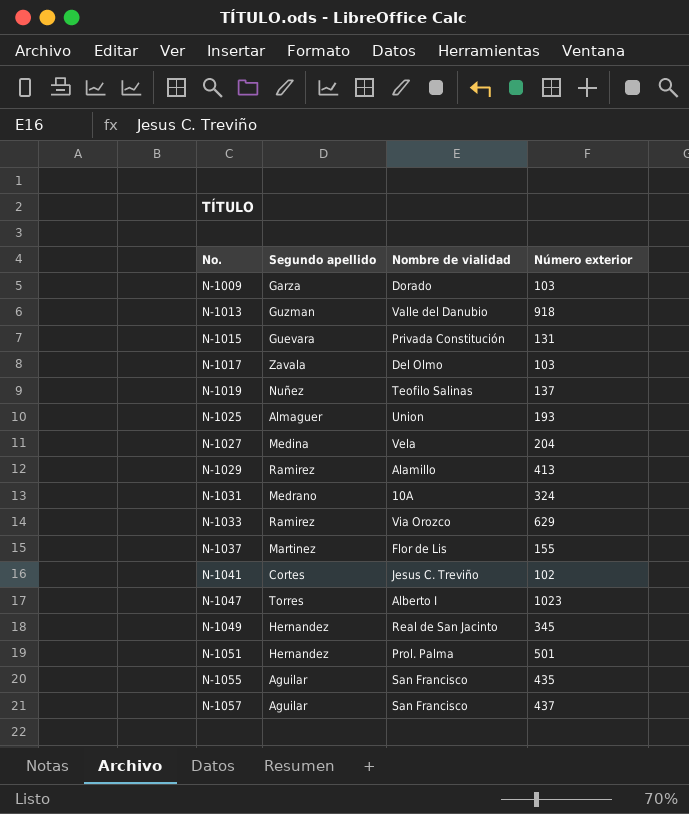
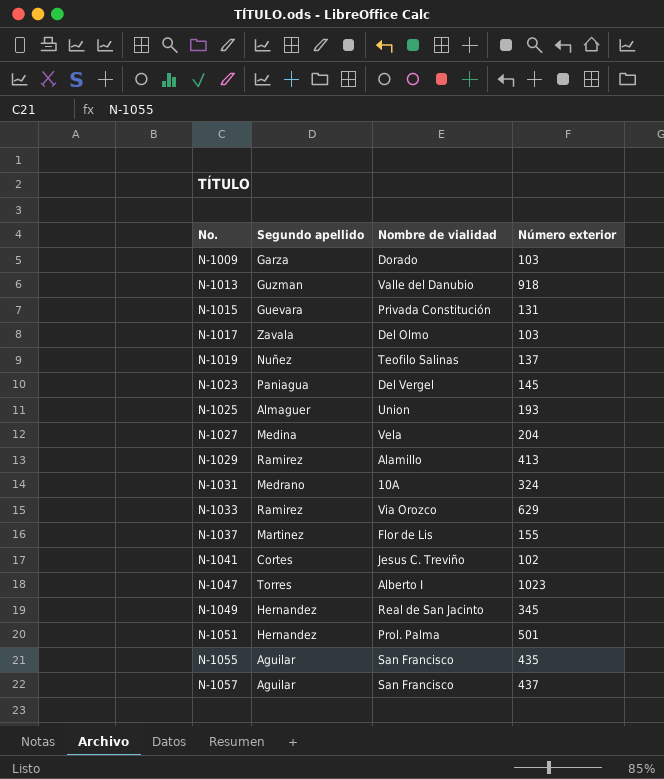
row N-1023: none -> Paniagua | Del Vergel | 145

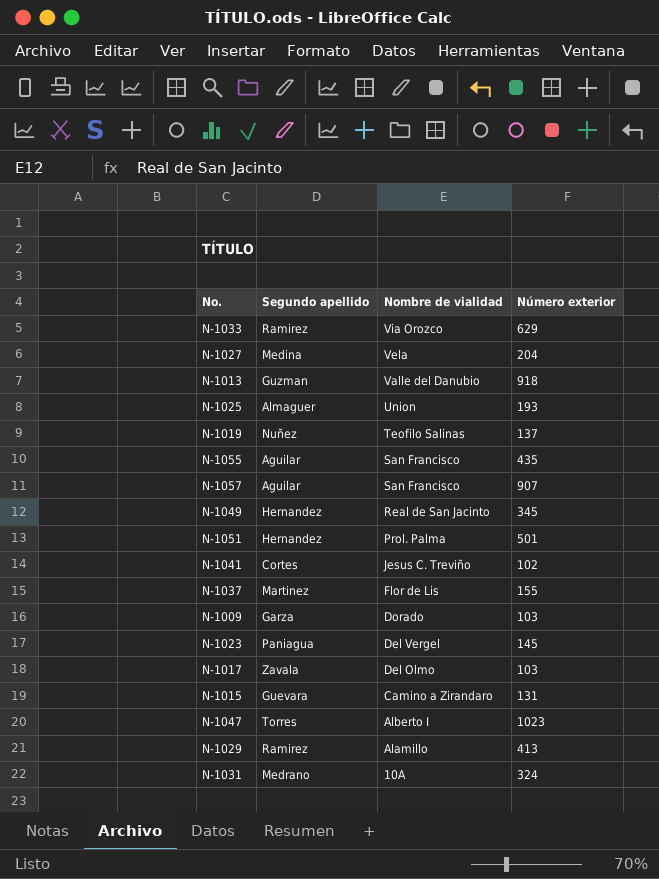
row order: No. ascending -> Nombre de vialidad descending
N-1057 | Número exterior: 437 -> 907
N-1015 | Nombre de vialidad: Privada Constitución -> Camino a Zirandaro

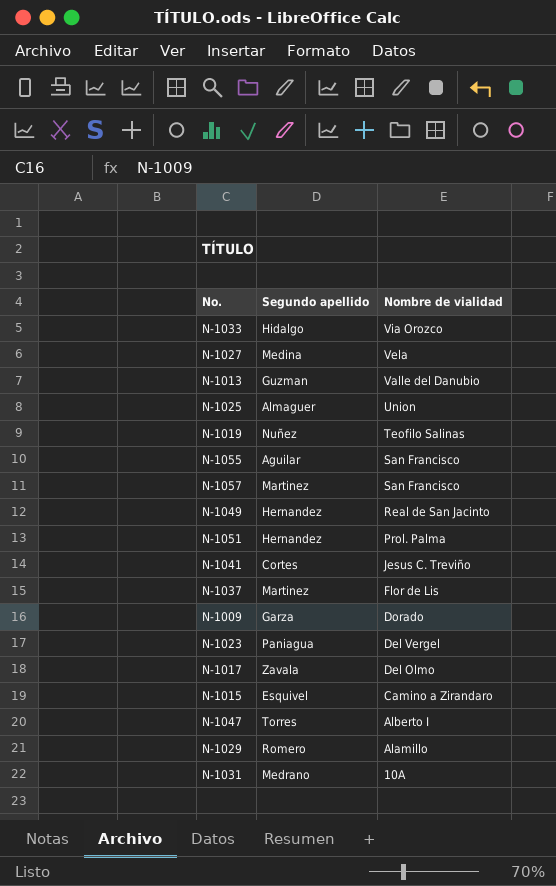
column Número exterior | position: 4 -> none
N-1033 | Segundo apellido: Ramirez -> Hidalgo
N-1057 | Segundo apellido: Aguilar -> Martinez
N-1015 | Segundo apellido: Guevara -> Esquivel
N-1029 | Segundo apellido: Ramirez -> Romero

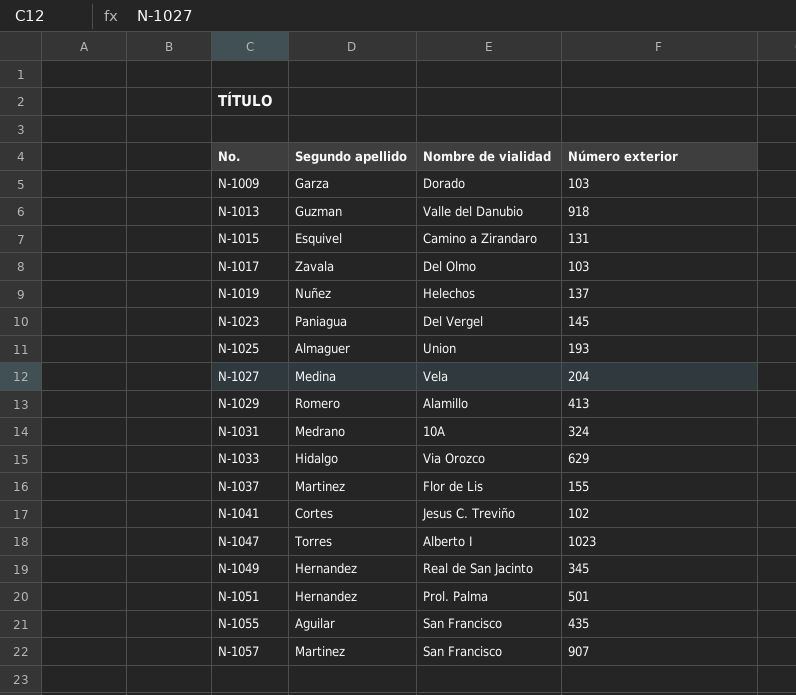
row order: Nombre de vialidad descending -> No. ascending
column Número exterior | position: none -> 4
N-1019 | Nombre de vialidad: Teofilo Salinas -> Helechos

